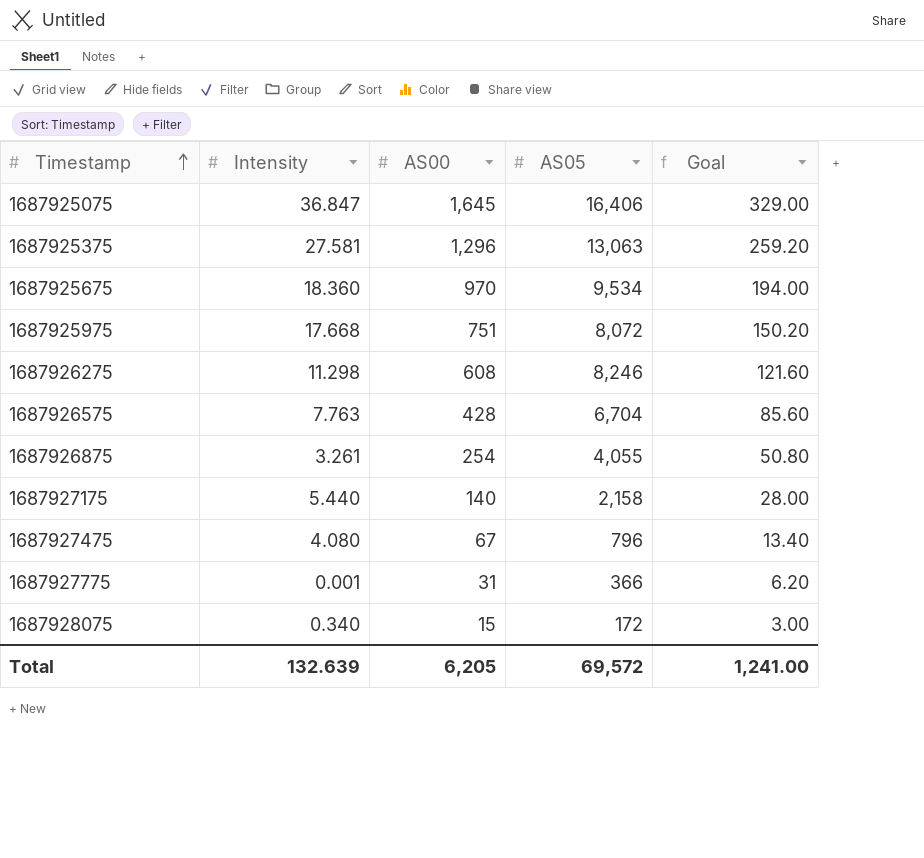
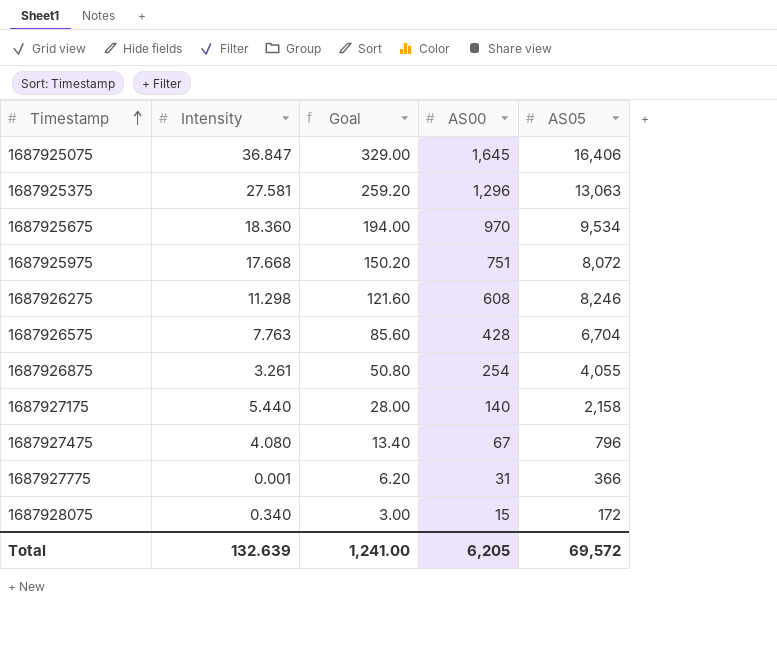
column Goal | position: 5 -> 3

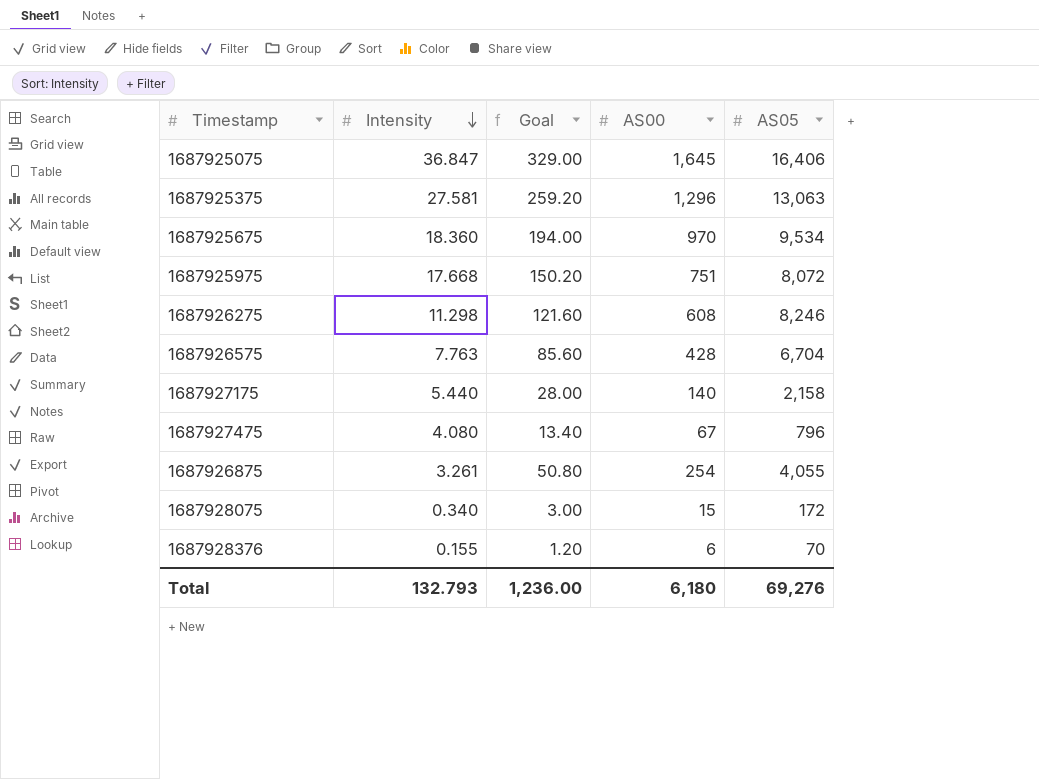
row order: Timestamp ascending -> Intensity descending
row 1687927775: 0.001 | 6.20 | 31 | 366 -> none
row 1687928376: none -> 0.155 | 1.20 | 6 | 70
Total | Intensity: 132.639 -> 132.793
Total | Goal: 1,241.00 -> 1,236.00
Total | AS00: 6,205 -> 6,180
Total | AS05: 69,572 -> 69,276

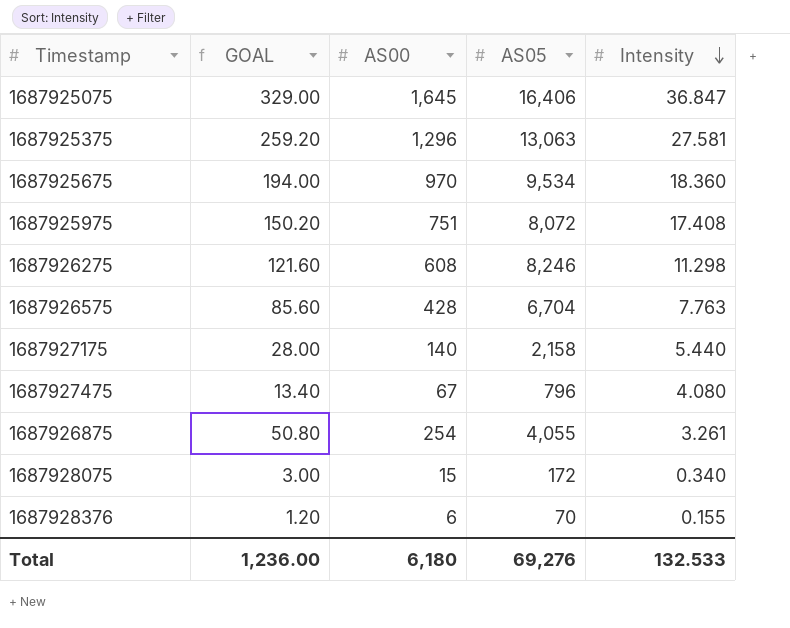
column name: Goal -> GOAL
column Intensity | position: 2 -> 5
1687925975 | Intensity: 17.668 -> 17.408
Total | Intensity: 132.793 -> 132.533

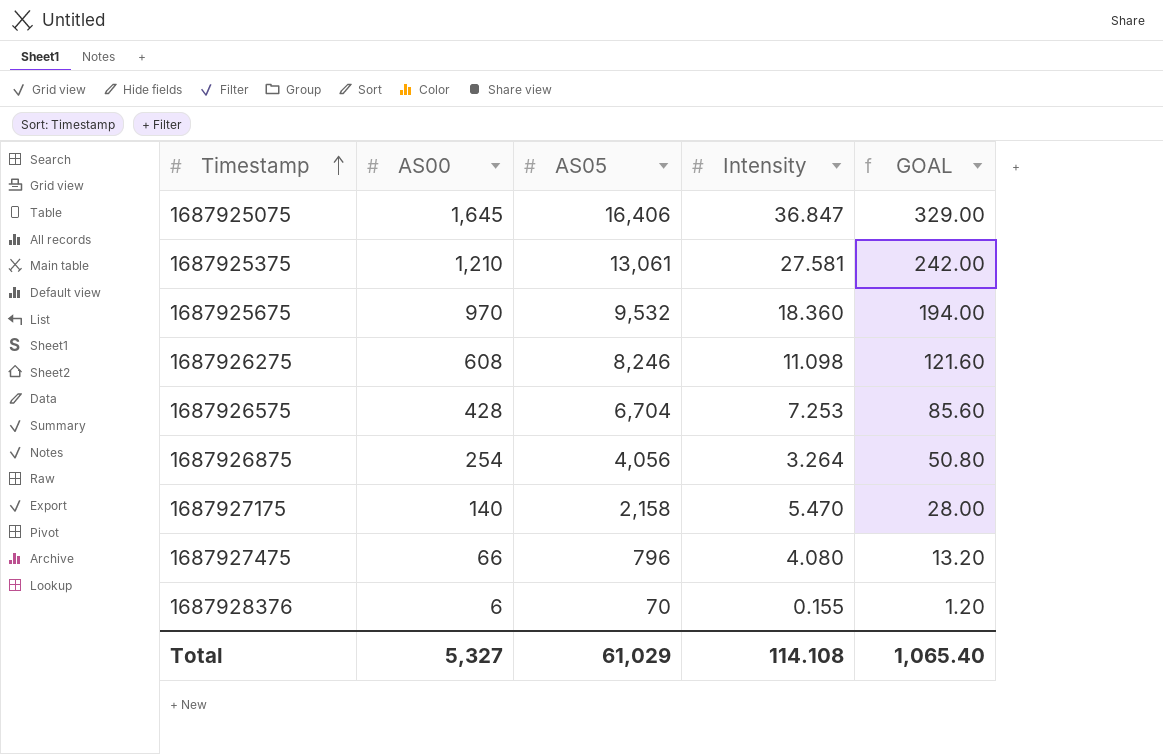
row order: Intensity descending -> Timestamp ascending
column GOAL | position: 2 -> 5
row 1687925975: 150.20 | 751 | 8,072 | 17.408 -> none
row 1687928075: 3.00 | 15 | 172 | 0.340 -> none
1687925375 | AS00: 1,296 -> 1,210
1687925375 | AS05: 13,063 -> 13,061
1687925375 | GOAL: 259.20 -> 242.00
1687925675 | AS05: 9,534 -> 9,532
1687926275 | Intensity: 11.298 -> 11.098
1687926575 | Intensity: 7.763 -> 7.253
1687926875 | AS05: 4,055 -> 4,056
1687926875 | Intensity: 3.261 -> 3.264
1687927175 | Intensity: 5.440 -> 5.470
1687927475 | AS00: 67 -> 66
1687927475 | GOAL: 13.40 -> 13.20
Total | AS00: 6,180 -> 5,327
Total | AS05: 69,276 -> 61,029
Total | Intensity: 132.533 -> 114.108
Total | GOAL: 1,236.00 -> 1,065.40

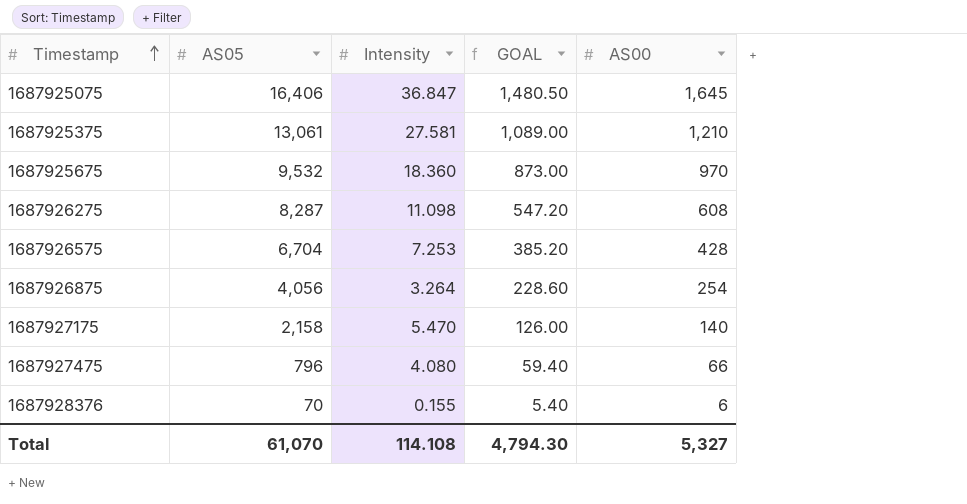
column GOAL | formula: [AS00] * 0.2 -> [AS00] * 0.9
column AS00 | position: 2 -> 5
1687926275 | AS05: 8,246 -> 8,287
Total | AS05: 61,029 -> 61,070
Total | GOAL: 1,065.40 -> 4,794.30

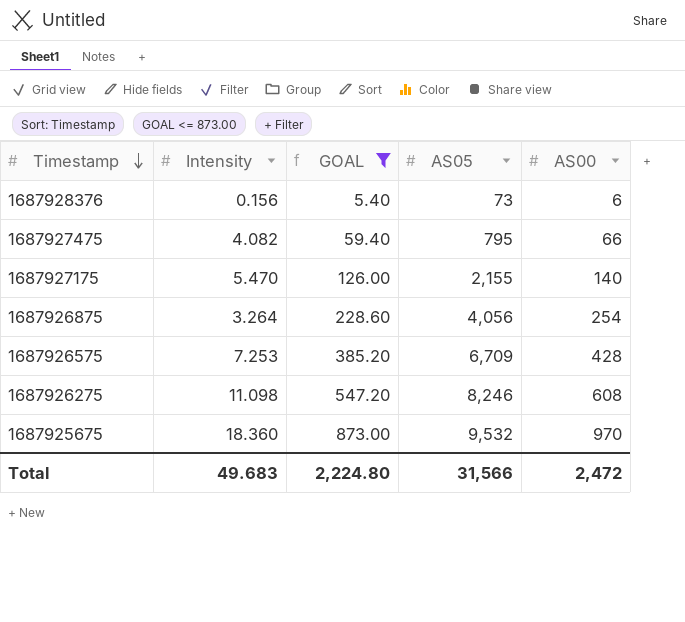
filter: none -> GOAL <= 873.00
row order: Timestamp ascending -> Timestamp descending
column AS05 | position: 2 -> 4
1687928376 | Intensity: 0.155 -> 0.156
1687928376 | AS05: 70 -> 73
1687927475 | Intensity: 4.080 -> 4.082
1687927475 | AS05: 796 -> 795
1687927175 | AS05: 2,158 -> 2,155
1687926575 | AS05: 6,704 -> 6,709
1687926275 | AS05: 8,287 -> 8,246
Total | Intensity: 114.108 -> 49.683
Total | GOAL: 4,794.30 -> 2,224.80
Total | AS05: 61,070 -> 31,566
Total | AS00: 5,327 -> 2,472

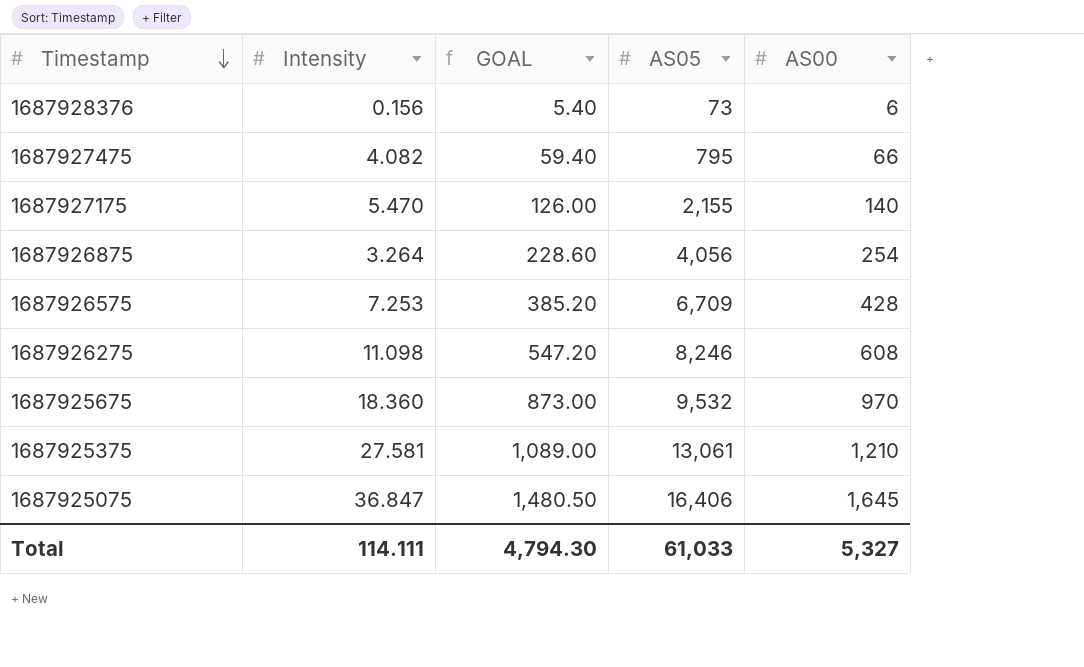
filter: GOAL <= 873.00 -> none
Total | Intensity: 49.683 -> 114.111
Total | GOAL: 2,224.80 -> 4,794.30
Total | AS05: 31,566 -> 61,033
Total | AS00: 2,472 -> 5,327

